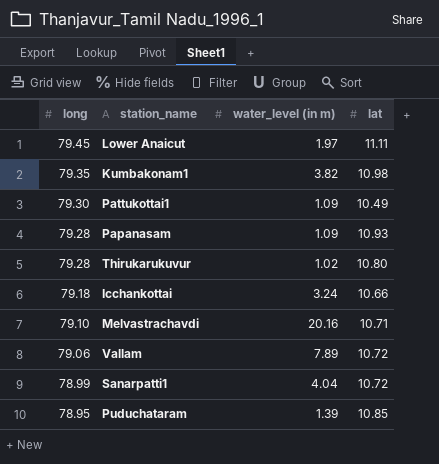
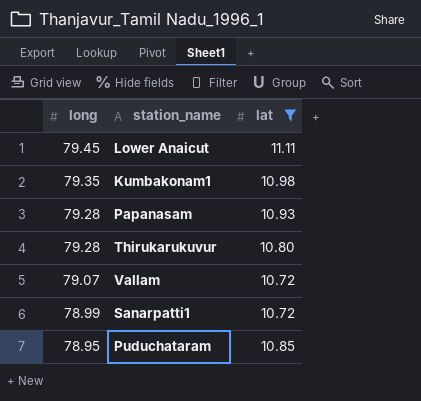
filter: none -> lat >= 10.72
column water_level (in m) | position: 3 -> none
Vallam | long: 79.06 -> 79.07

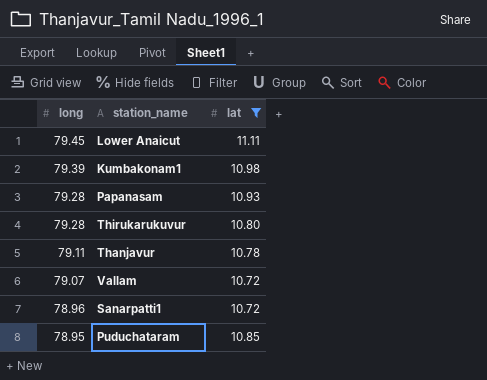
Kumbakonam1 | long: 79.35 -> 79.39
row Thanjavur: none -> 79.11 | 10.78
Sanarpatti1 | long: 78.99 -> 78.96

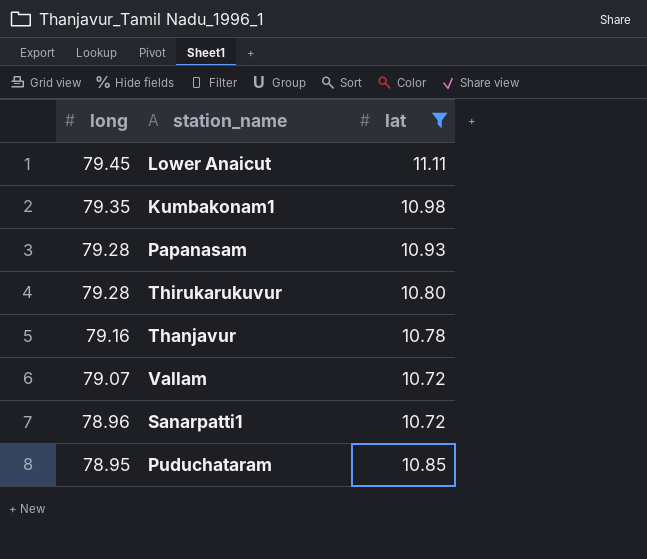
Kumbakonam1 | long: 79.39 -> 79.35
Thanjavur | long: 79.11 -> 79.16

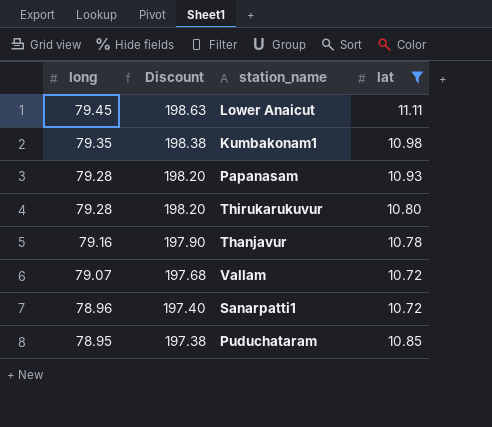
column Discount | formula: none -> [long] * 2.5

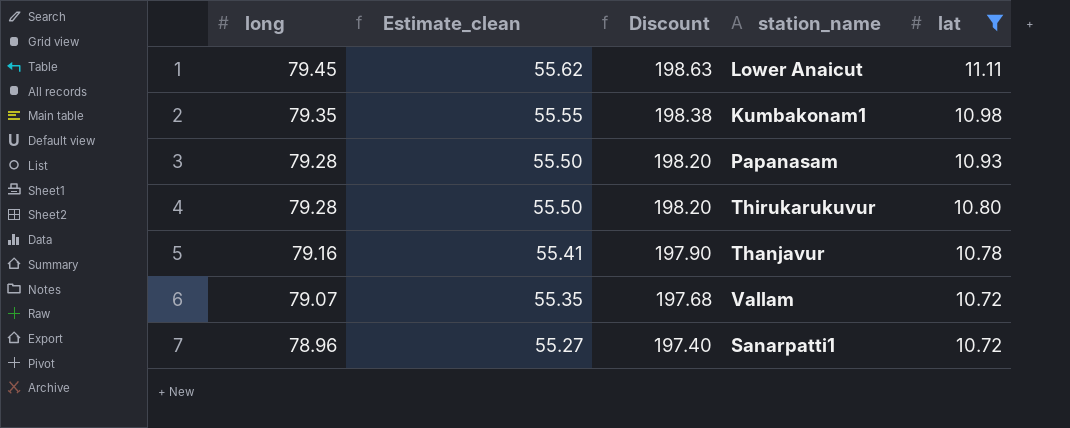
column Estimate_clean | formula: none -> [long] * 0.7
row Puduchataram: 78.95 | 197.38 | 10.85 -> none

